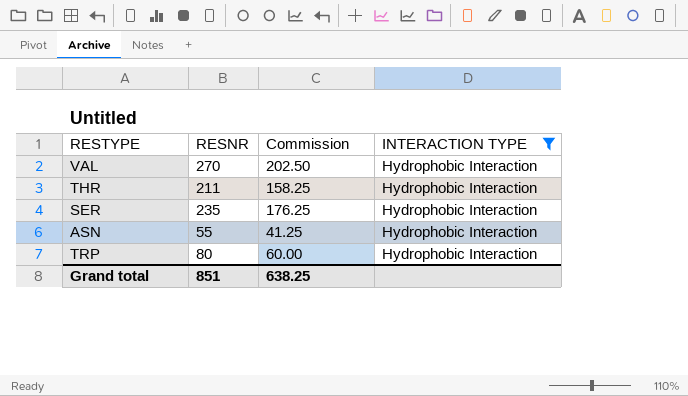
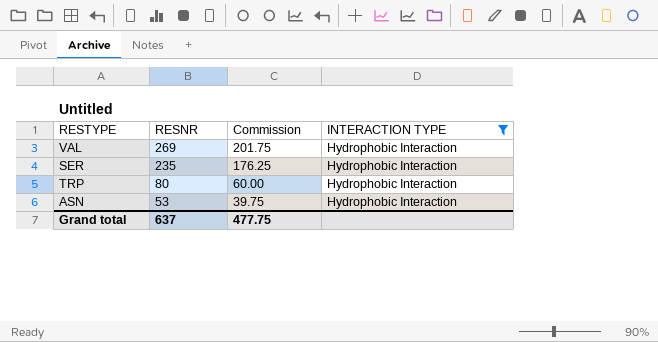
row order: none -> RESNR descending
row THR: 211 | 158.25 | Hydrophobic Interaction -> none
VAL | RESNR: 270 -> 269
VAL | Commission: 202.50 -> 201.75
ASN | RESNR: 55 -> 53
ASN | Commission: 41.25 -> 39.75
Grand total | RESNR: 851 -> 637
Grand total | Commission: 638.25 -> 477.75

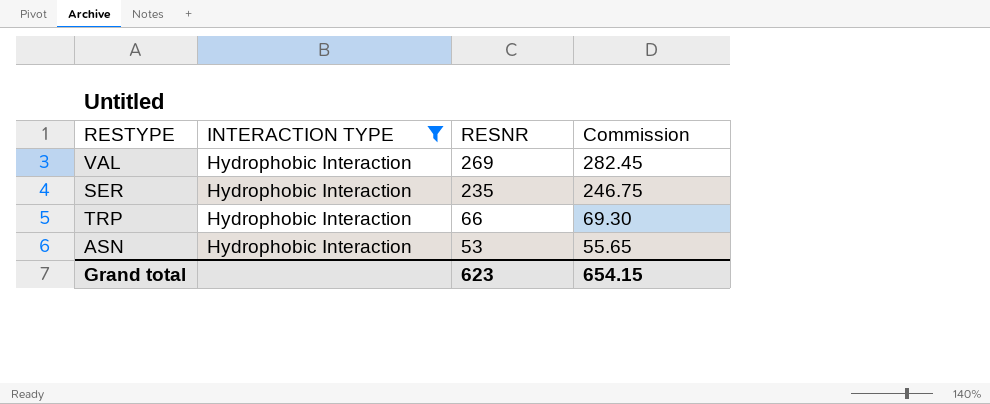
column INTERACTION TYPE | position: 4 -> 2
column Commission | formula: [RESNR] * 0.75 -> [RESNR] * 1.05
TRP | RESNR: 80 -> 66
Grand total | RESNR: 637 -> 623
Grand total | Commission: 477.75 -> 654.15

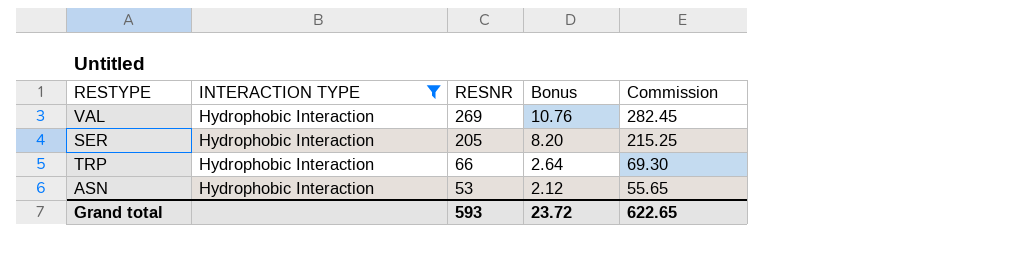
column Bonus | formula: none -> [RESNR] * 0.04
SER | RESNR: 235 -> 205
SER | Commission: 246.75 -> 215.25
Grand total | RESNR: 623 -> 593
Grand total | Commission: 654.15 -> 622.65

